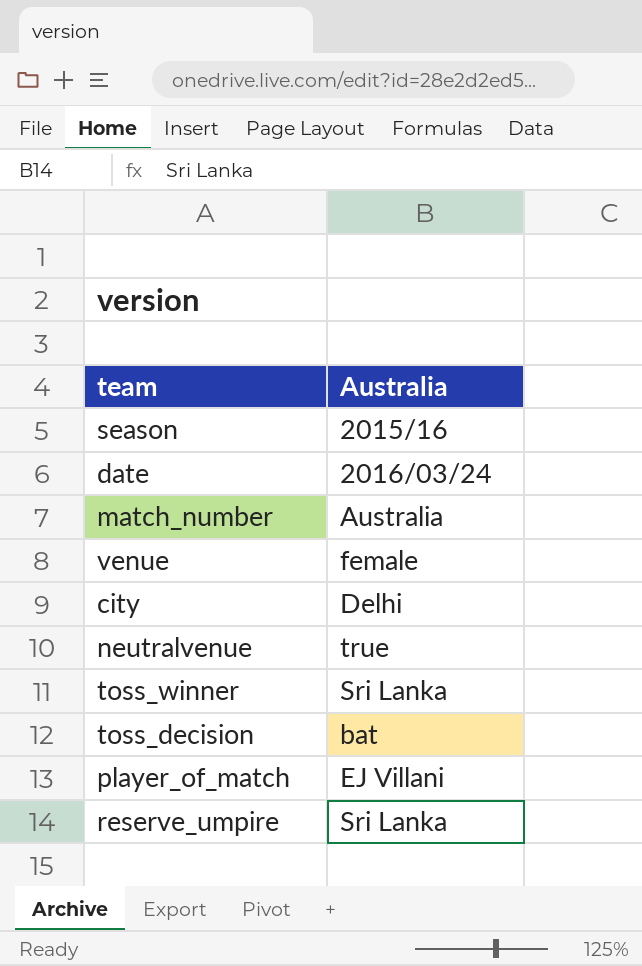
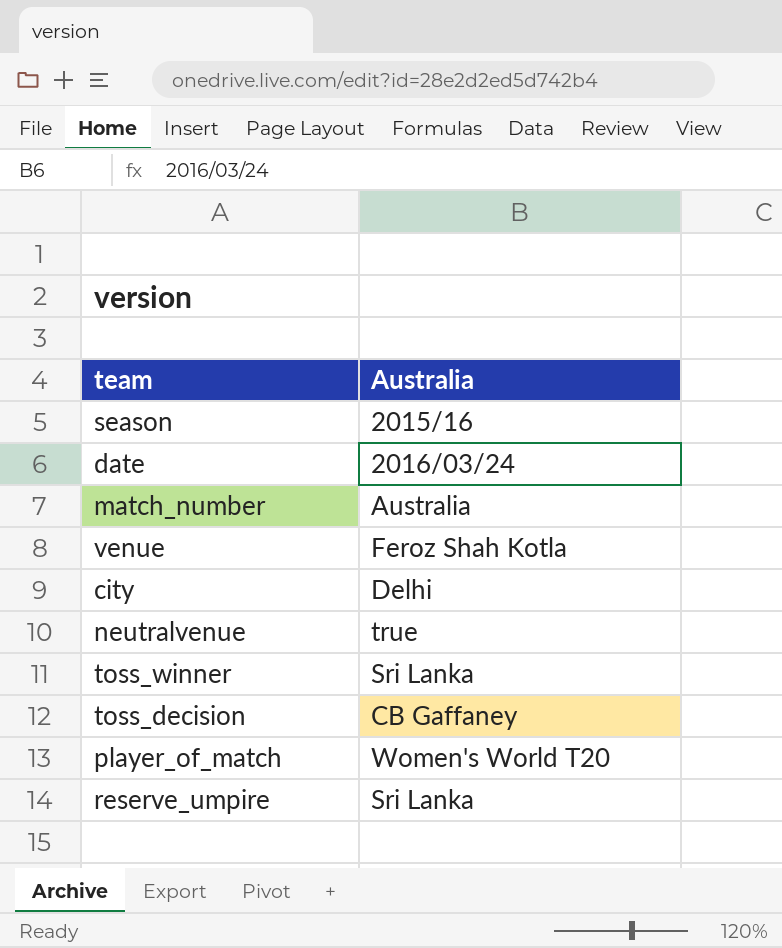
venue | Australia: female -> Feroz Shah Kotla
toss_decision | Australia: bat -> CB Gaffaney
player_of_match | Australia: EJ Villani -> Women's World T20

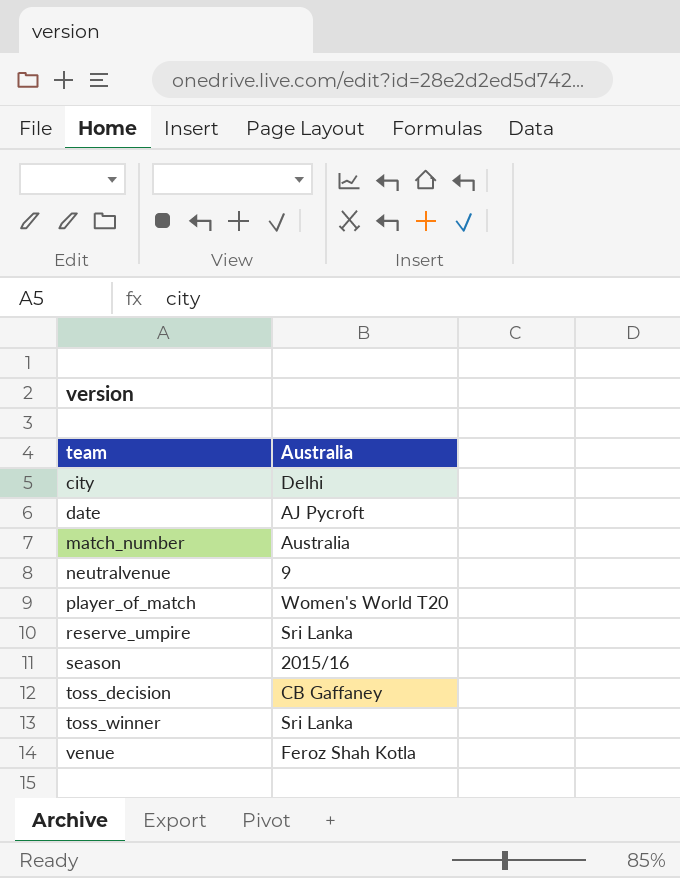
row order: none -> team ascending
date | Australia: 2016/03/24 -> AJ Pycroft
neutralvenue | Australia: true -> 9

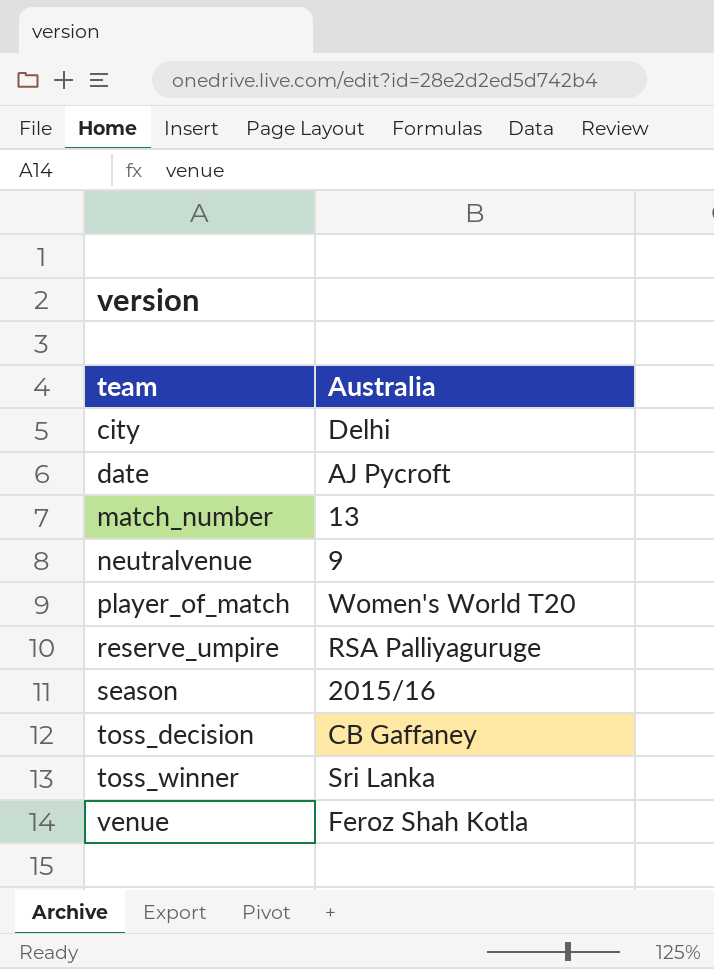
match_number | Australia: Australia -> 13
reserve_umpire | Australia: Sri Lanka -> RSA Palliyaguruge

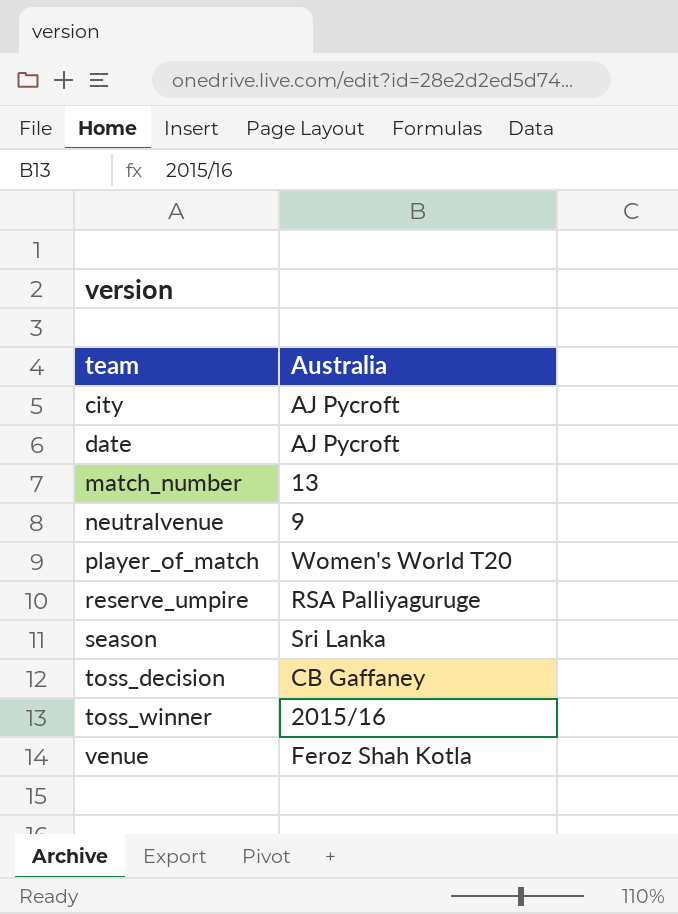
city | Australia: Delhi -> AJ Pycroft
season | Australia: 2015/16 -> Sri Lanka
toss_winner | Australia: Sri Lanka -> 2015/16

